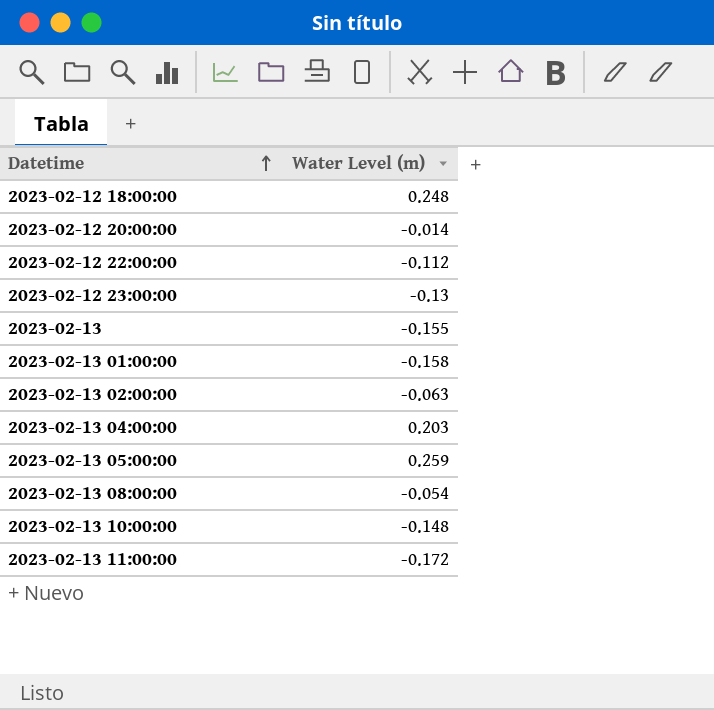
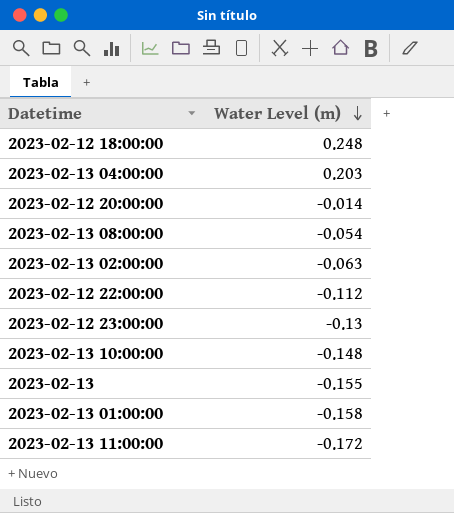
row order: Datetime ascending -> Water Level (m) descending
row 2023-02-13 05:00:00: 0.259 -> none

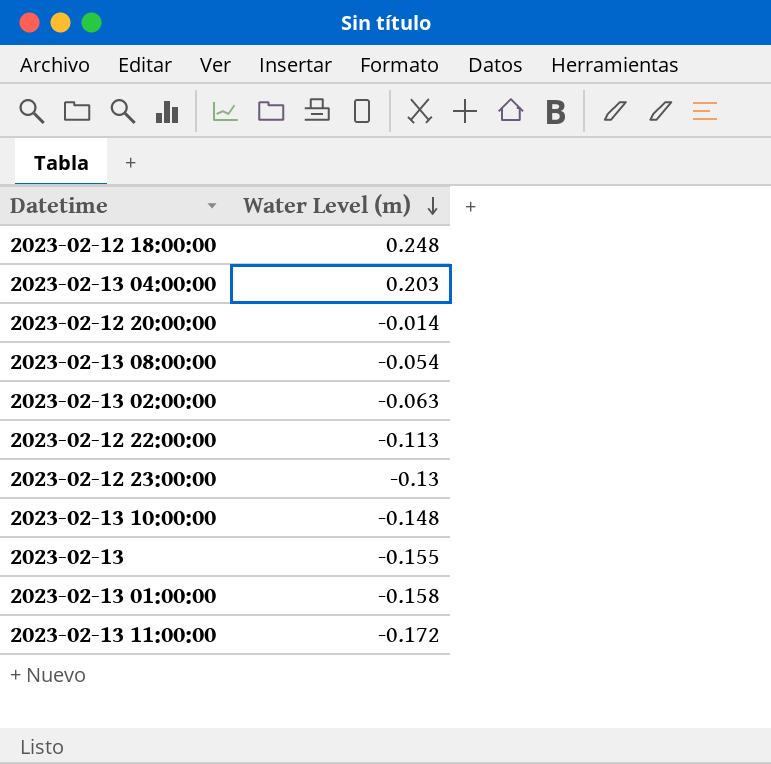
2023-02-12 22:00:00 | Water Level (m): -0.112 -> -0.113

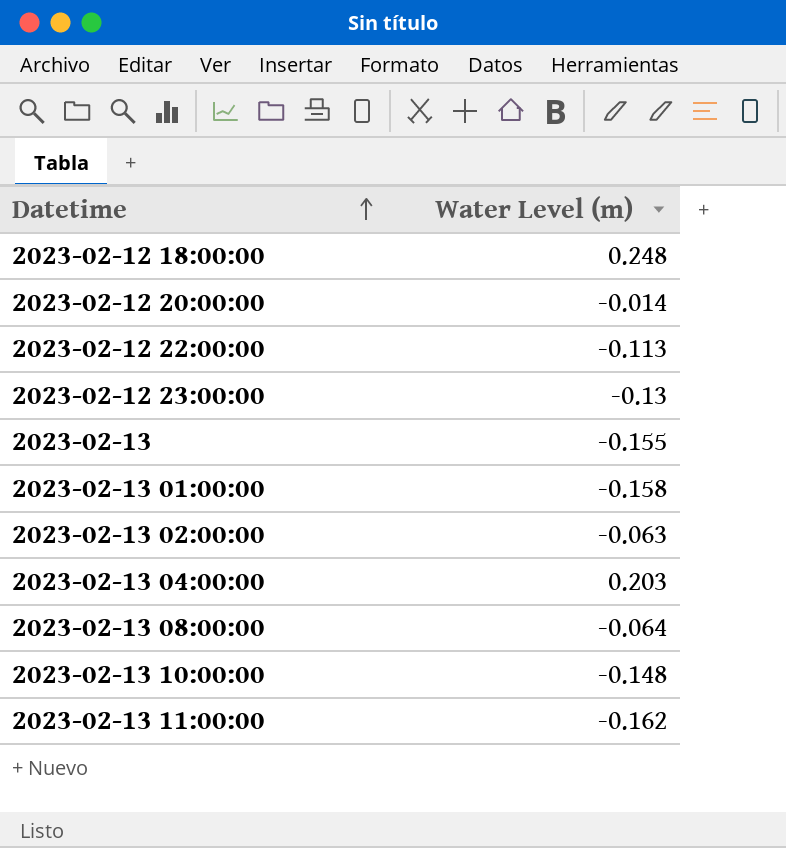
row order: Water Level (m) descending -> Datetime ascending
2023-02-13 08:00:00 | Water Level (m): -0.054 -> -0.064
2023-02-13 11:00:00 | Water Level (m): -0.172 -> -0.162

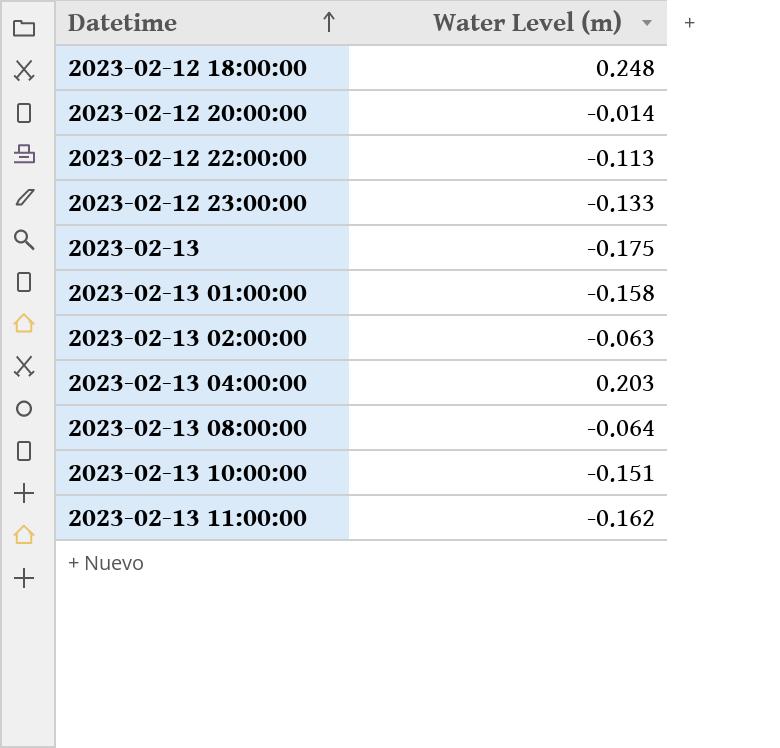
2023-02-12 23:00:00 | Water Level (m): -0.13 -> -0.133
2023-02-13 | Water Level (m): -0.155 -> -0.175
2023-02-13 10:00:00 | Water Level (m): -0.148 -> -0.151

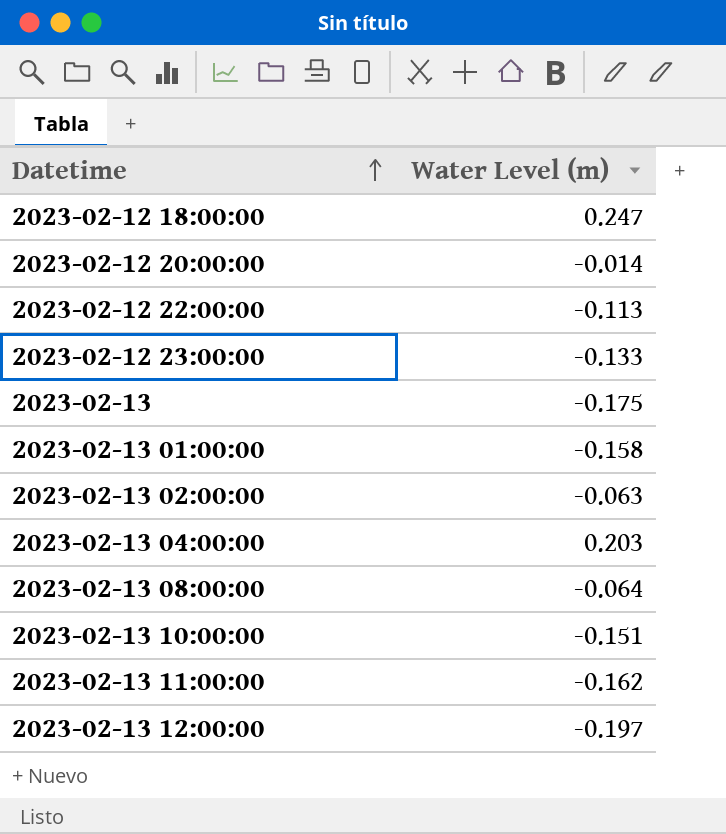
2023-02-12 18:00:00 | Water Level (m): 0.248 -> 0.247
row 2023-02-13 12:00:00: none -> -0.197

